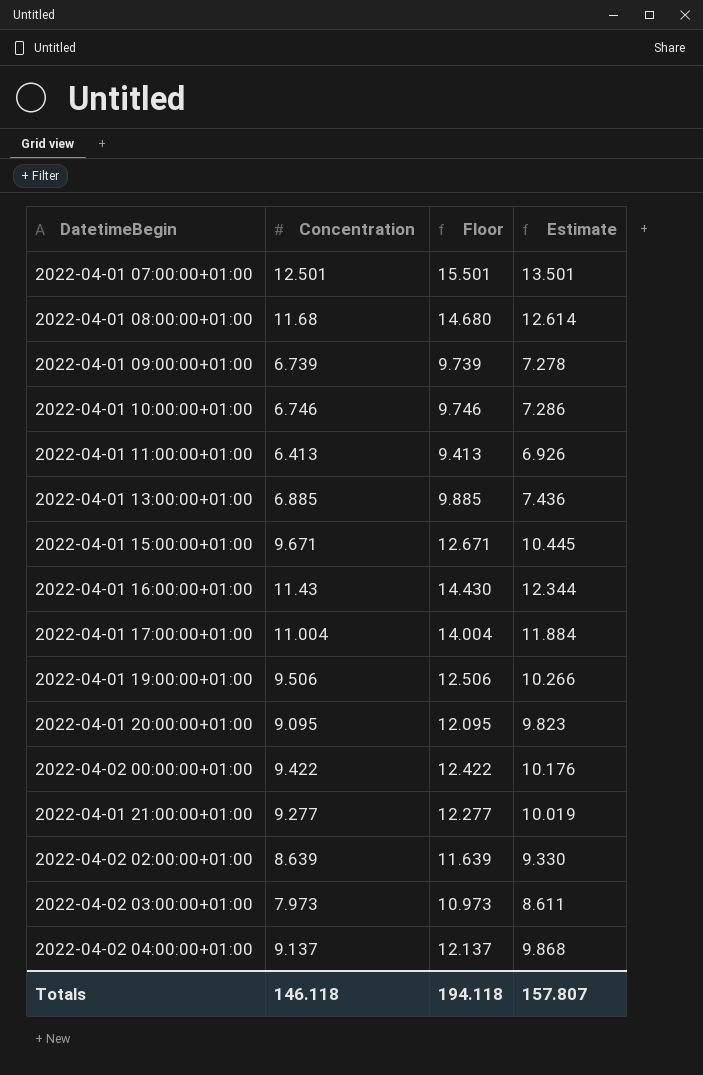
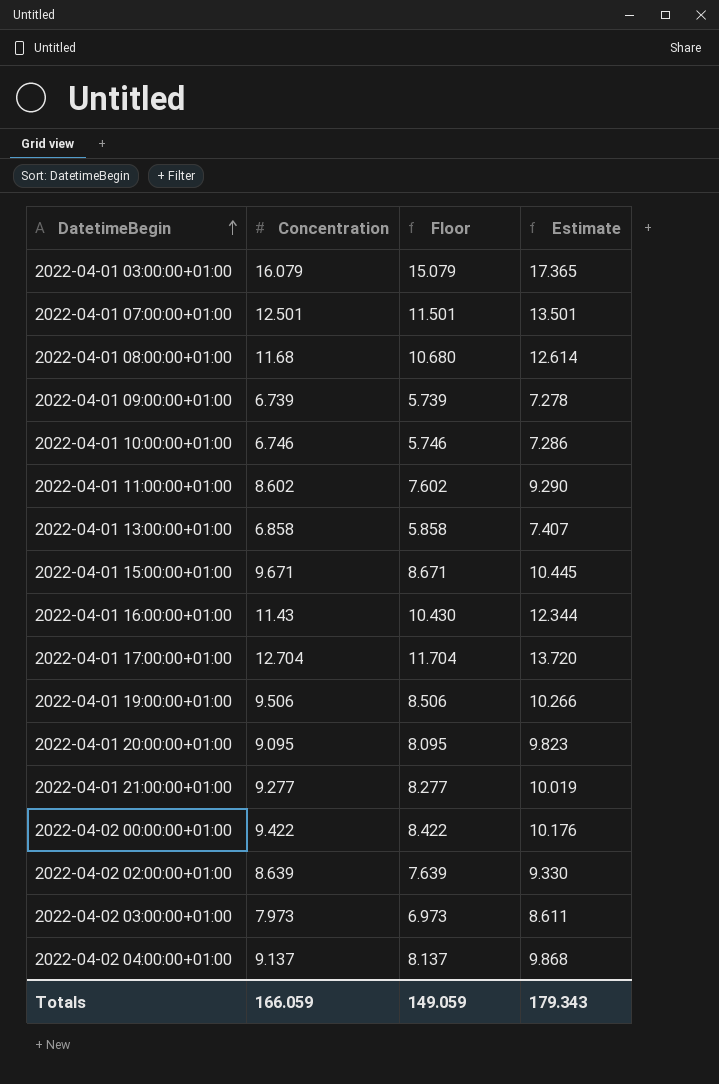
row order: none -> DatetimeBegin ascending
column Floor | formula: [Concentration] + 3 -> [Concentration] - 1
row 2022-04-01 03:00:00+01:00: none -> 16.079 | 15.079 | 17.365
2022-04-01 11:00:00+01:00 | Concentration: 6.413 -> 8.602
2022-04-01 11:00:00+01:00 | Estimate: 6.926 -> 9.290
2022-04-01 13:00:00+01:00 | Concentration: 6.885 -> 6.858
2022-04-01 13:00:00+01:00 | Estimate: 7.436 -> 7.407
2022-04-01 17:00:00+01:00 | Concentration: 11.004 -> 12.704
2022-04-01 17:00:00+01:00 | Estimate: 11.884 -> 13.720
Totals | Concentration: 146.118 -> 166.059
Totals | Floor: 194.118 -> 149.059
Totals | Estimate: 157.807 -> 179.343

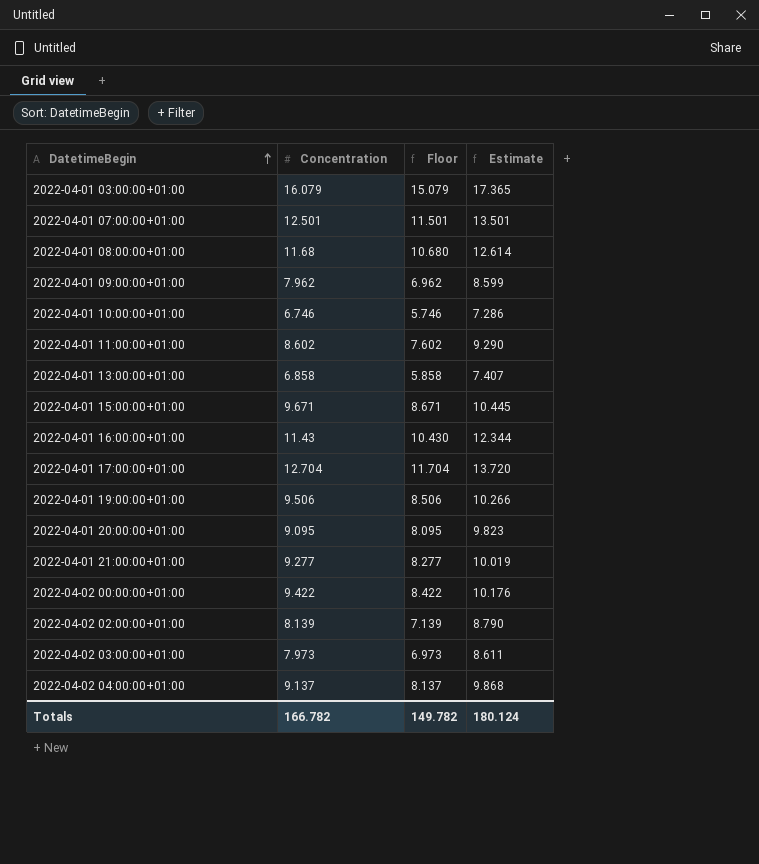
2022-04-01 09:00:00+01:00 | Concentration: 6.739 -> 7.962
2022-04-01 09:00:00+01:00 | Floor: 5.739 -> 6.962
2022-04-01 09:00:00+01:00 | Estimate: 7.278 -> 8.599
2022-04-02 02:00:00+01:00 | Concentration: 8.639 -> 8.139
2022-04-02 02:00:00+01:00 | Floor: 7.639 -> 7.139
2022-04-02 02:00:00+01:00 | Estimate: 9.330 -> 8.790
Totals | Concentration: 166.059 -> 166.782
Totals | Floor: 149.059 -> 149.782
Totals | Estimate: 179.343 -> 180.124

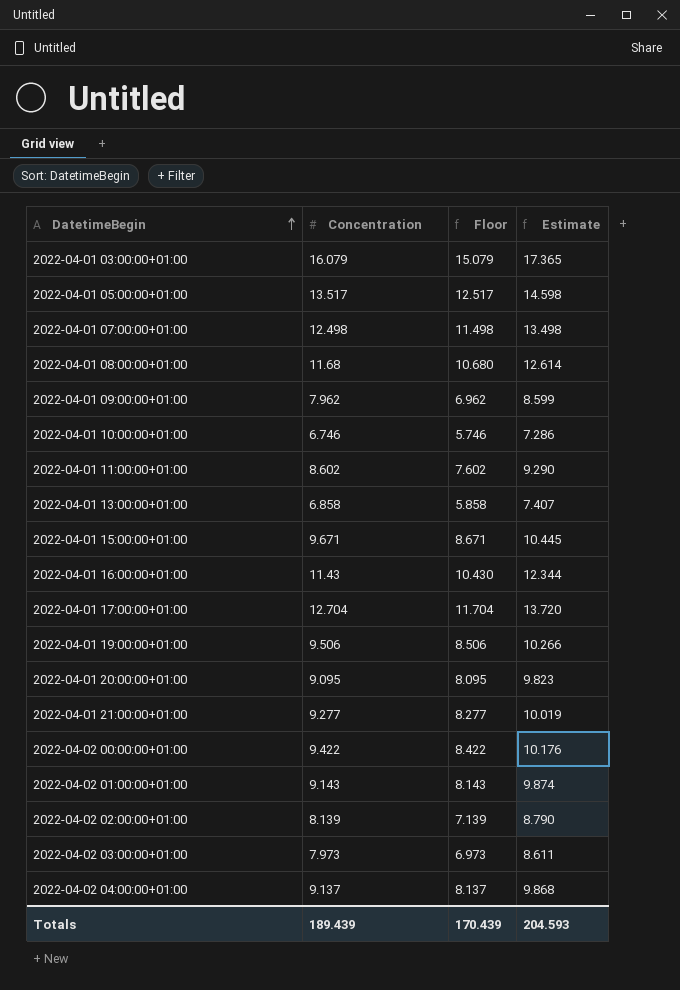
row 2022-04-01 05:00:00+01:00: none -> 13.517 | 12.517 | 14.598
2022-04-01 07:00:00+01:00 | Concentration: 12.501 -> 12.498
2022-04-01 07:00:00+01:00 | Floor: 11.501 -> 11.498
2022-04-01 07:00:00+01:00 | Estimate: 13.501 -> 13.498
row 2022-04-02 01:00:00+01:00: none -> 9.143 | 8.143 | 9.874
Totals | Concentration: 166.782 -> 189.439
Totals | Floor: 149.782 -> 170.439
Totals | Estimate: 180.124 -> 204.593

